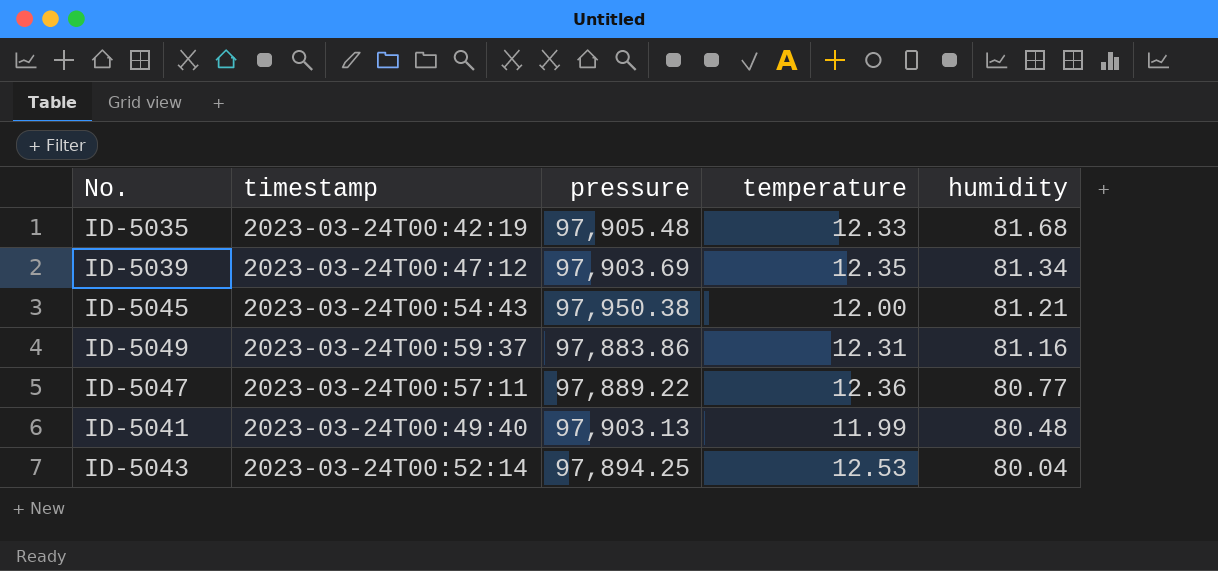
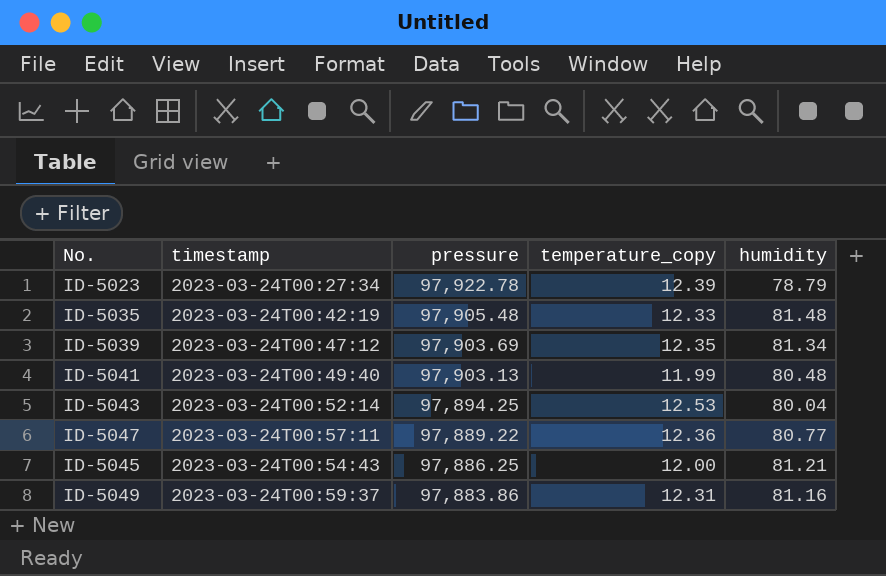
row order: humidity descending -> pressure descending
column name: temperature -> temperature_copy
row ID-5023: none -> 2023-03-24T00:27:34 | 97,922.78 | 12.39 | 78.79
ID-5035 | humidity: 81.68 -> 81.48
ID-5045 | pressure: 97,950.38 -> 97,886.25

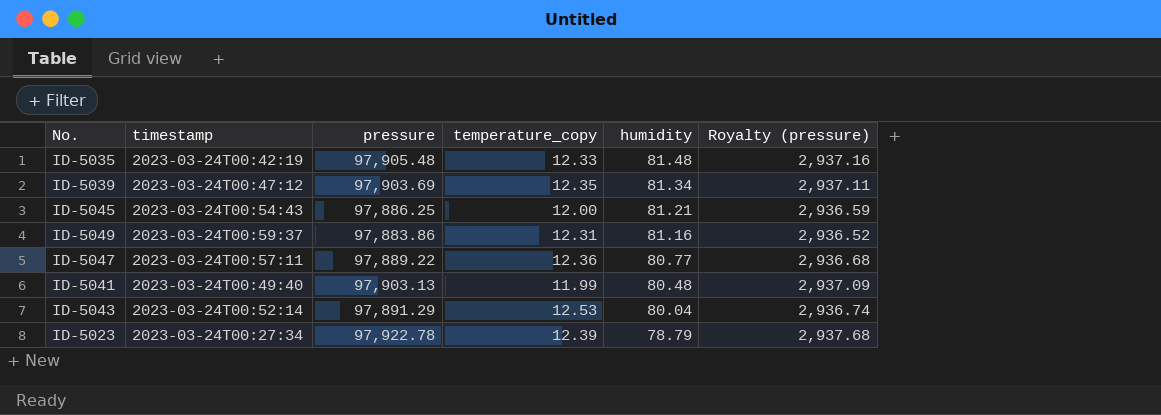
row order: pressure descending -> humidity descending
column Royalty (pressure) | formula: none -> [pressure] * 0.03
ID-5043 | pressure: 97,894.25 -> 97,891.29

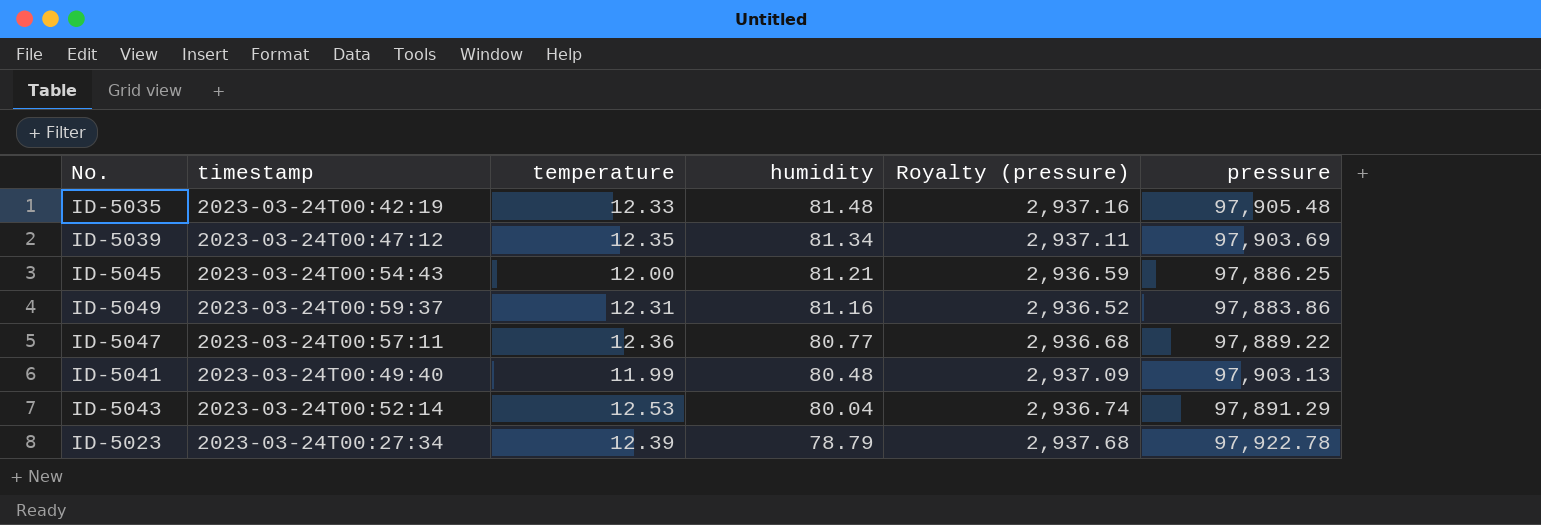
column name: temperature_copy -> temperature
column pressure | position: 3 -> 6

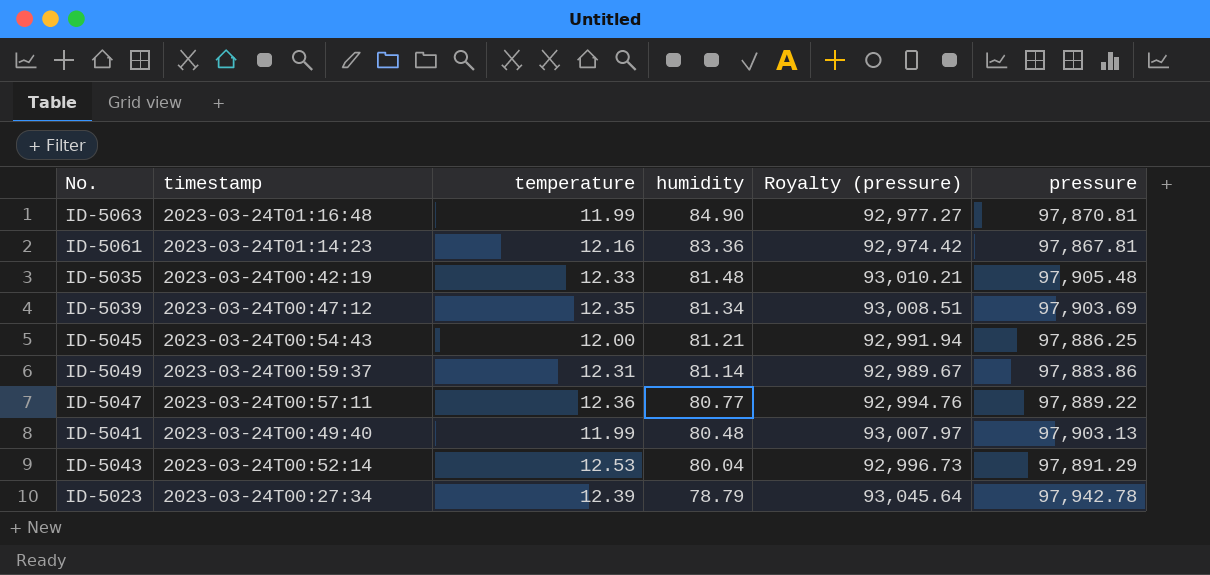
column Royalty (pressure) | formula: [pressure] * 0.03 -> [pressure] * 0.95
row ID-5063: none -> 2023-03-24T01:16:48 | 11.99 | 84.90 | 92,977.27 | 97,870.81
row ID-5061: none -> 2023-03-24T01:14:23 | 12.16 | 83.36 | 92,974.42 | 97,867.81
ID-5049 | humidity: 81.16 -> 81.14
ID-5023 | pressure: 97,922.78 -> 97,942.78

